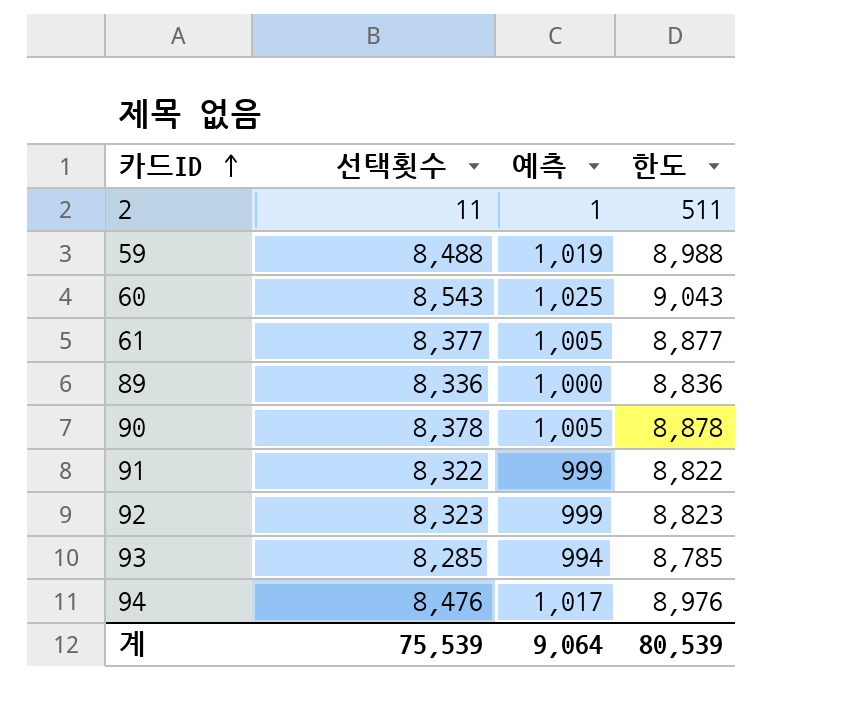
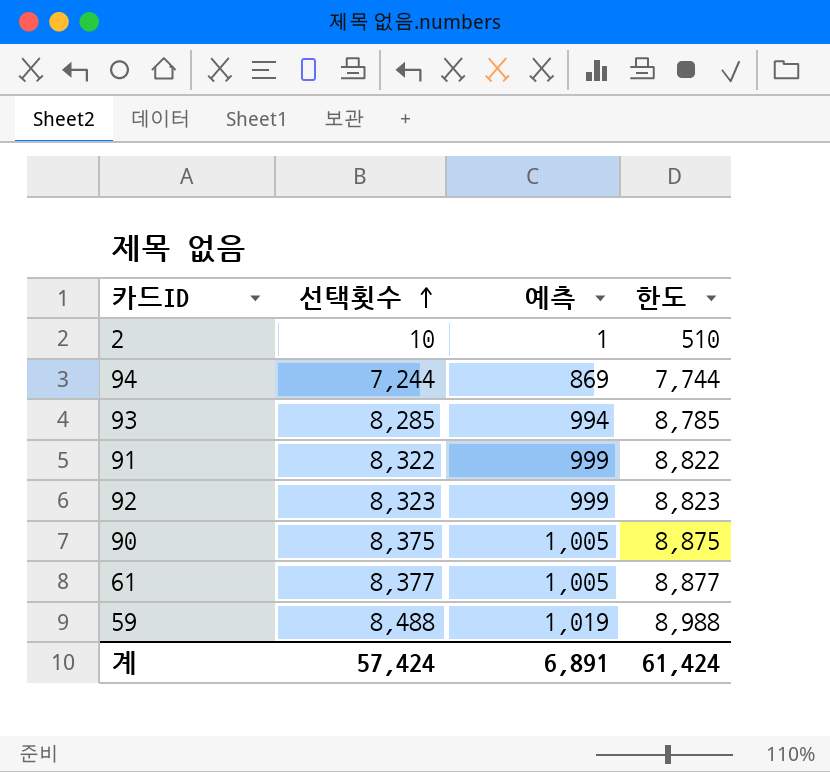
row order: 카드ID ascending -> 선택횟수 ascending
row 60: 8,543 | 1,025 | 9,043 -> none
row 89: 8,336 | 1,000 | 8,836 -> none
2 | 선택횟수: 11 -> 10
2 | 한도: 511 -> 510
94 | 선택횟수: 8,476 -> 7,244
94 | 예측: 1,017 -> 869
94 | 한도: 8,976 -> 7,744
90 | 선택횟수: 8,378 -> 8,375
90 | 한도: 8,878 -> 8,875
계 | 선택횟수: 75,539 -> 57,424
계 | 예측: 9,064 -> 6,891
계 | 한도: 80,539 -> 61,424

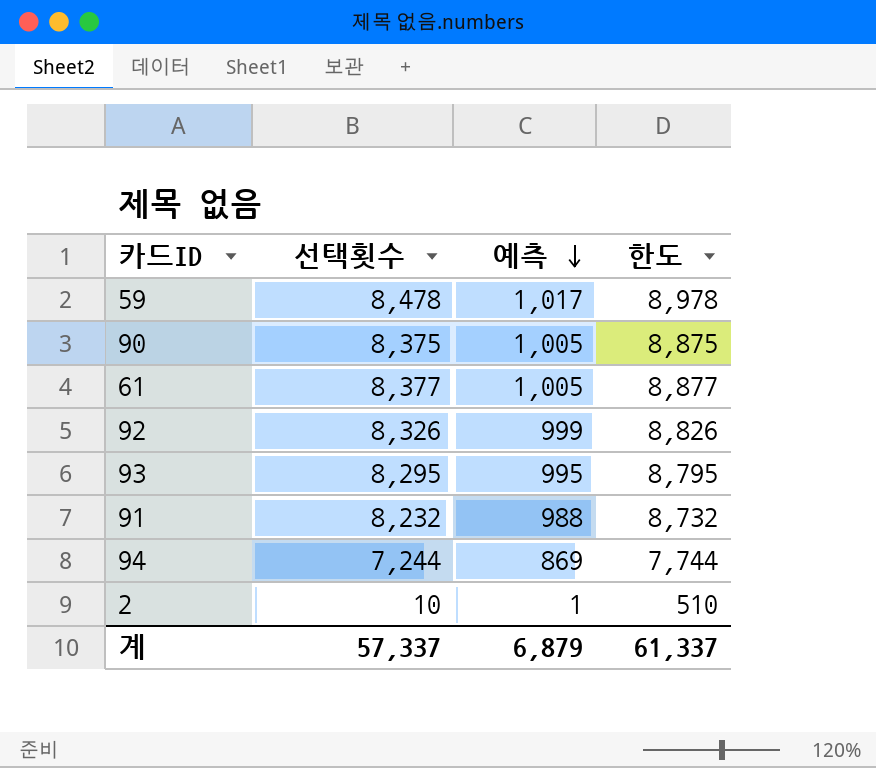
row order: 선택횟수 ascending -> 예측 descending
59 | 선택횟수: 8,488 -> 8,478
59 | 예측: 1,019 -> 1,017
59 | 한도: 8,988 -> 8,978
92 | 선택횟수: 8,323 -> 8,326
92 | 한도: 8,823 -> 8,826
93 | 선택횟수: 8,285 -> 8,295
93 | 예측: 994 -> 995
93 | 한도: 8,785 -> 8,795
91 | 선택횟수: 8,322 -> 8,232
91 | 예측: 999 -> 988
91 | 한도: 8,822 -> 8,732
계 | 선택횟수: 57,424 -> 57,337
계 | 예측: 6,891 -> 6,879
계 | 한도: 61,424 -> 61,337

